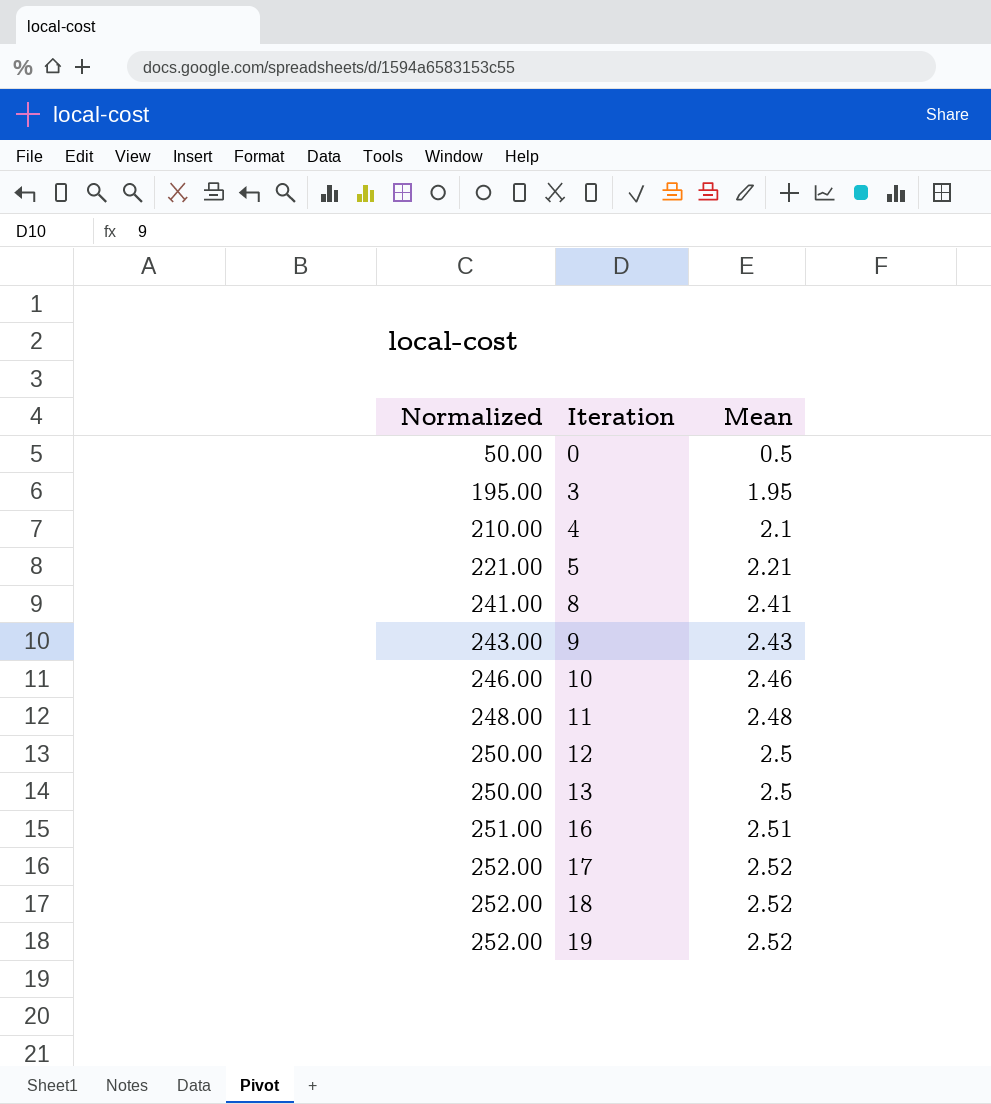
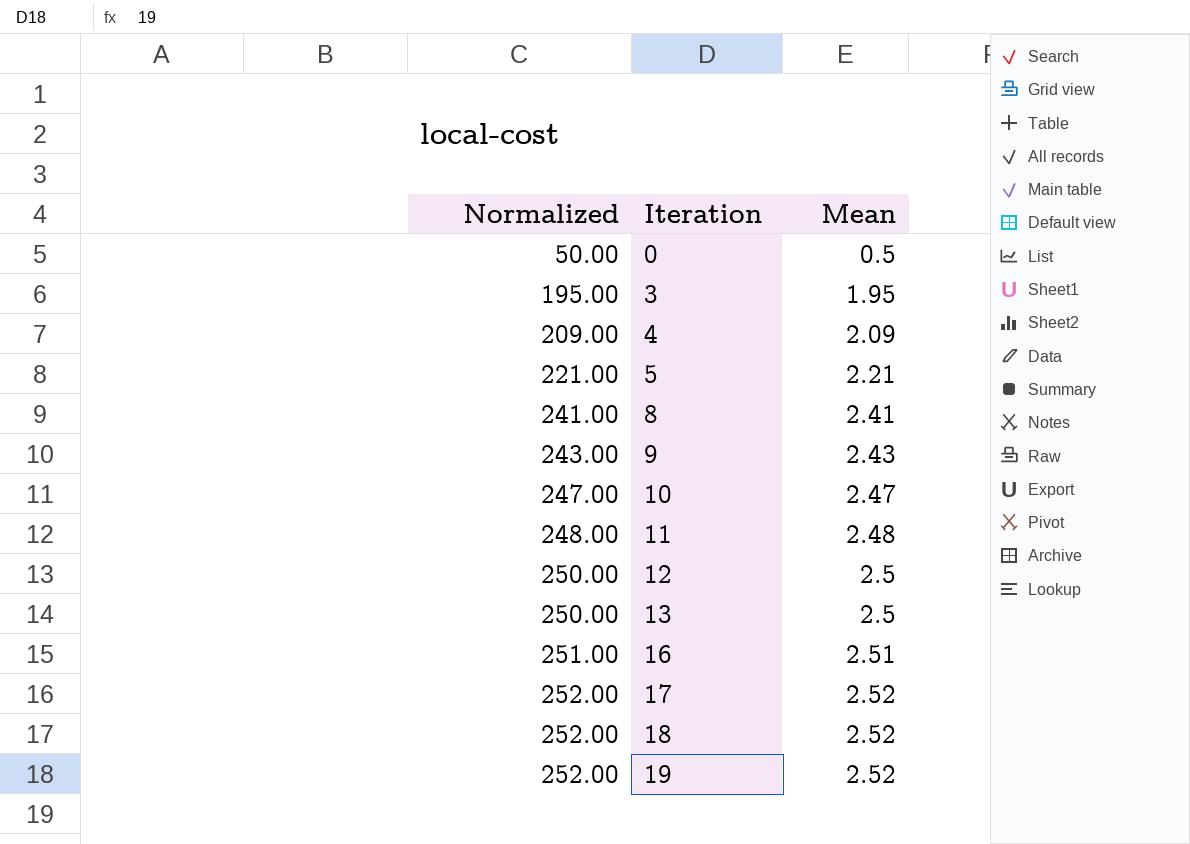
4 | Normalized: 210.00 -> 209.00
4 | Mean: 2.1 -> 2.09
10 | Normalized: 246.00 -> 247.00
10 | Mean: 2.46 -> 2.47

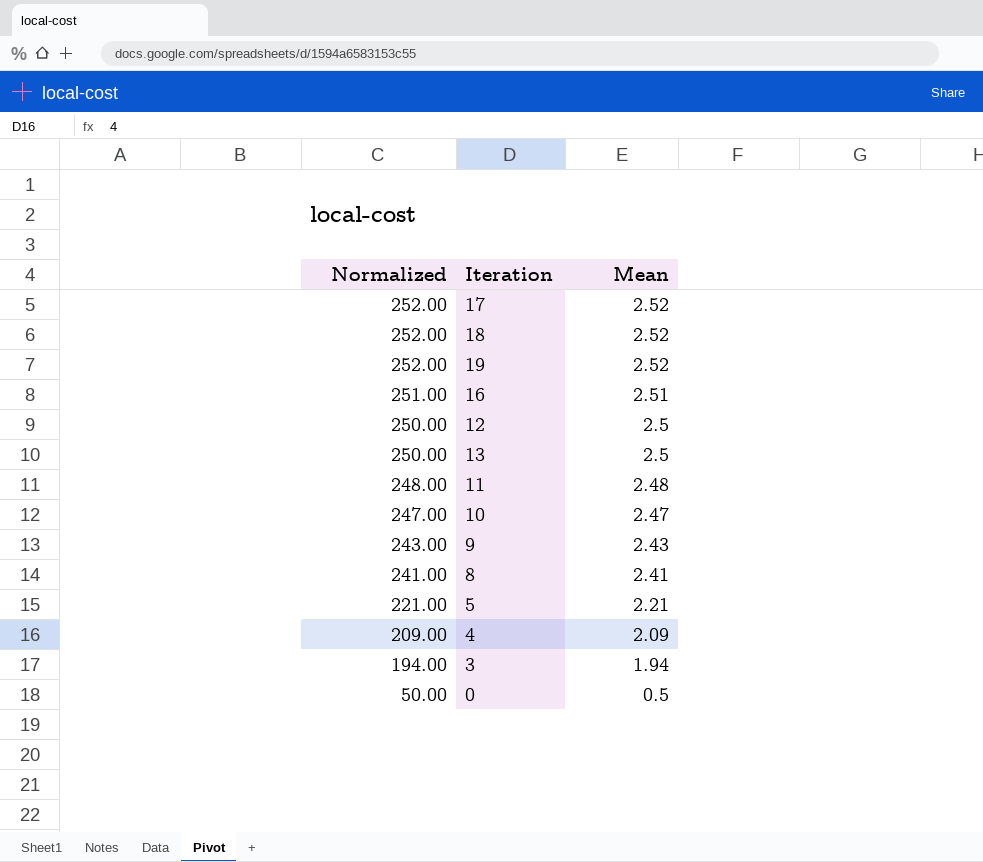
row order: Normalized ascending -> Normalized descending
3 | Normalized: 195.00 -> 194.00
3 | Mean: 1.95 -> 1.94

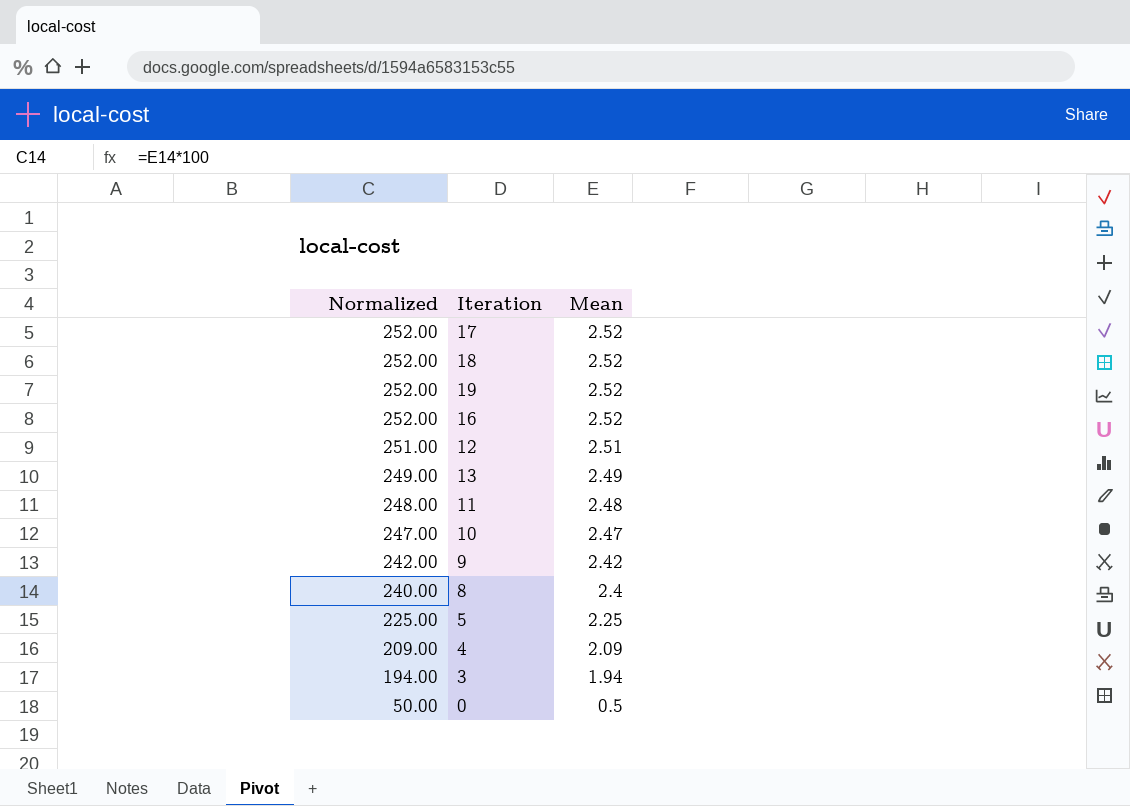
16 | Normalized: 251.00 -> 252.00
16 | Mean: 2.51 -> 2.52
12 | Normalized: 250.00 -> 251.00
12 | Mean: 2.5 -> 2.51
13 | Normalized: 250.00 -> 249.00
13 | Mean: 2.5 -> 2.49
9 | Normalized: 243.00 -> 242.00
9 | Mean: 2.43 -> 2.42
8 | Normalized: 241.00 -> 240.00
8 | Mean: 2.41 -> 2.4
5 | Normalized: 221.00 -> 225.00
5 | Mean: 2.21 -> 2.25

